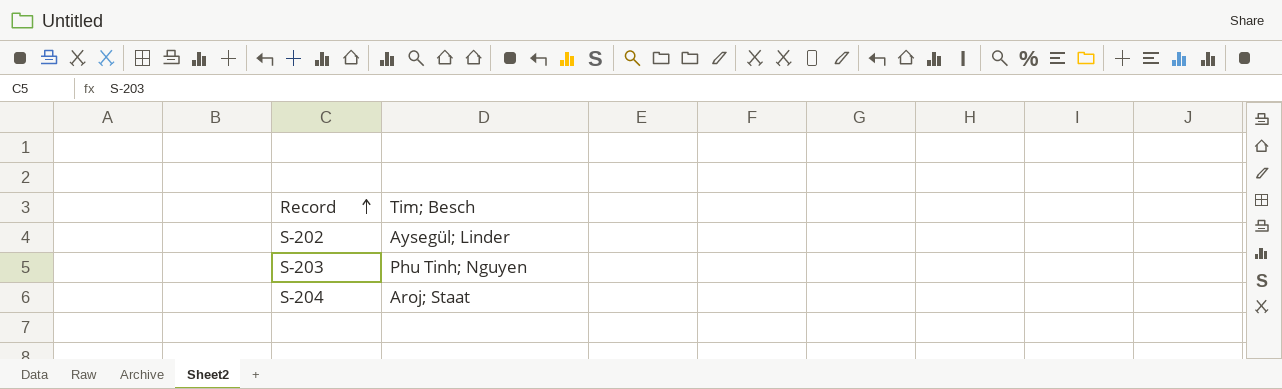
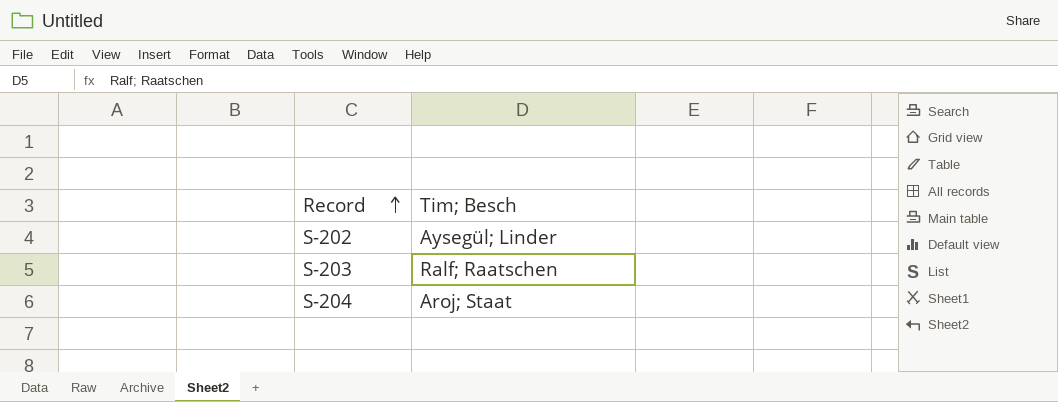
S-203 | Tim; Besch: Phu Tinh; Nguyen -> Ralf; Raatschen

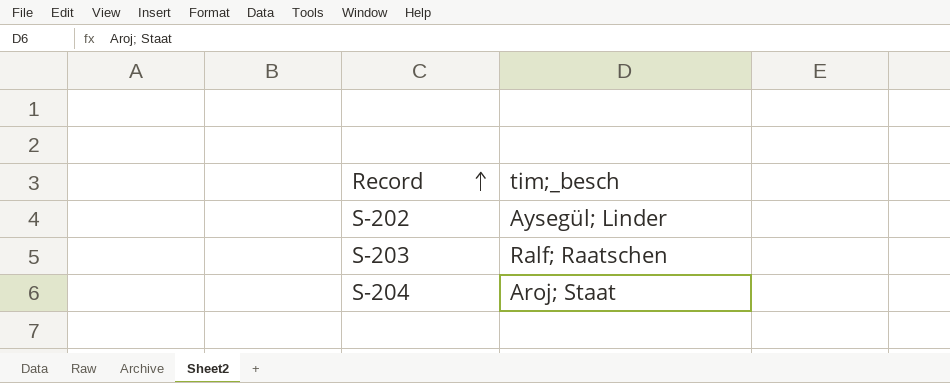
column name: Tim; Besch -> tim;_besch

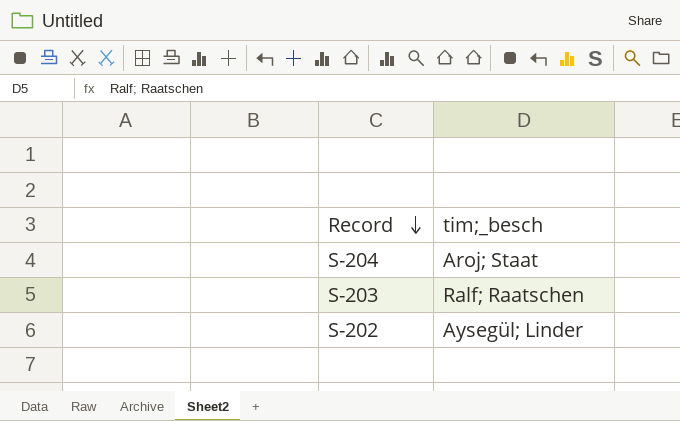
row order: Record ascending -> Record descending

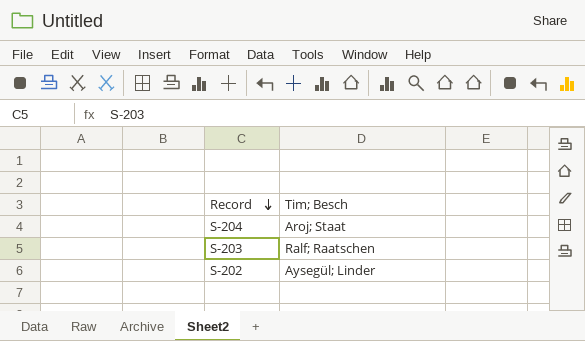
column name: tim;_besch -> Tim; Besch

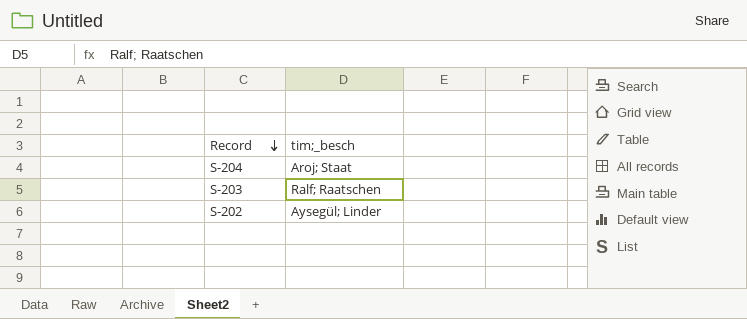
column name: Tim; Besch -> tim;_besch

